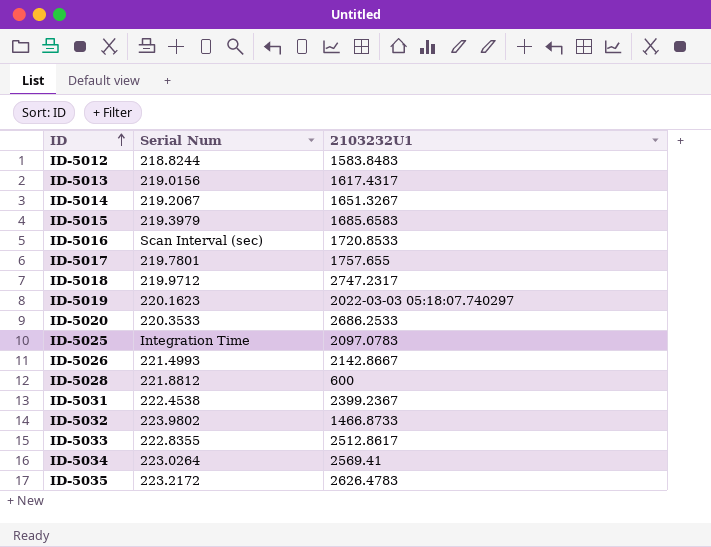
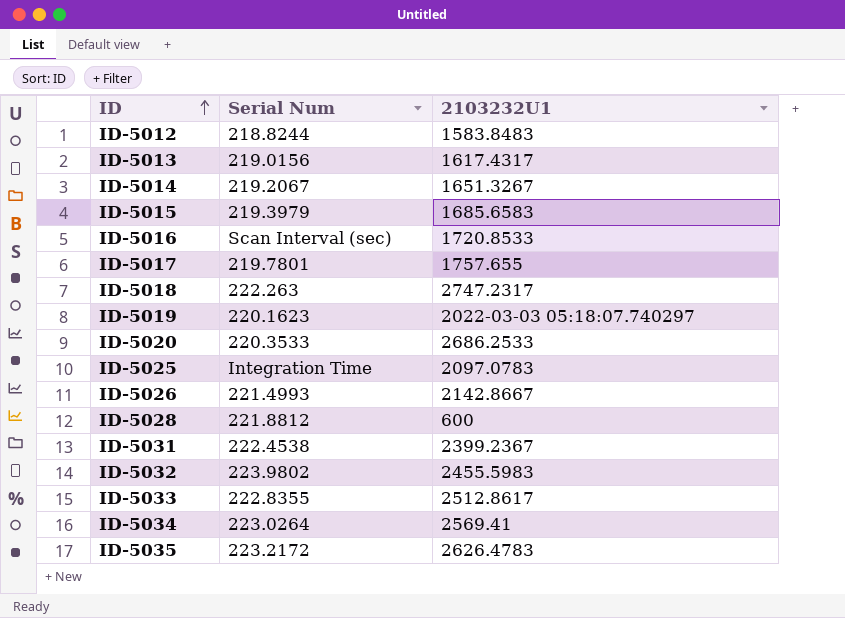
ID-5018 | Serial Num: 219.9712 -> 222.263
ID-5032 | 2103232U1: 1466.8733 -> 2455.5983

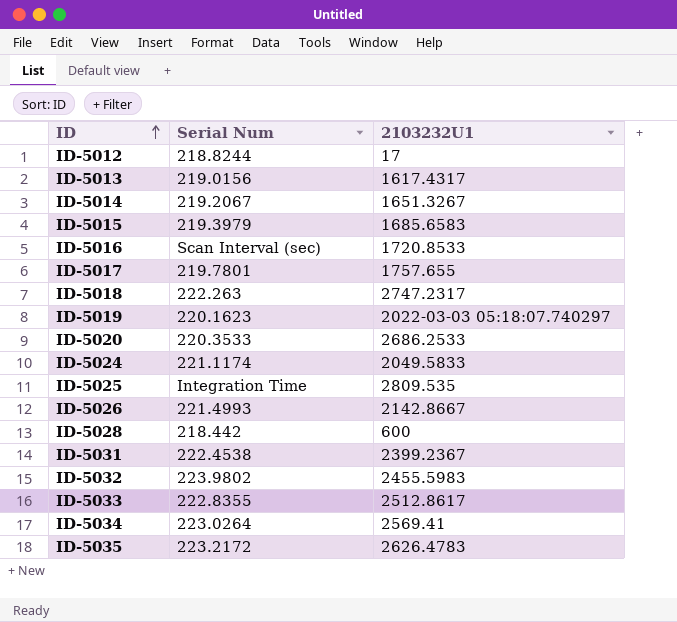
ID-5012 | 2103232U1: 1583.8483 -> 17
row ID-5024: none -> 221.1174 | 2049.5833
ID-5025 | 2103232U1: 2097.0783 -> 2809.535
ID-5028 | Serial Num: 221.8812 -> 218.442

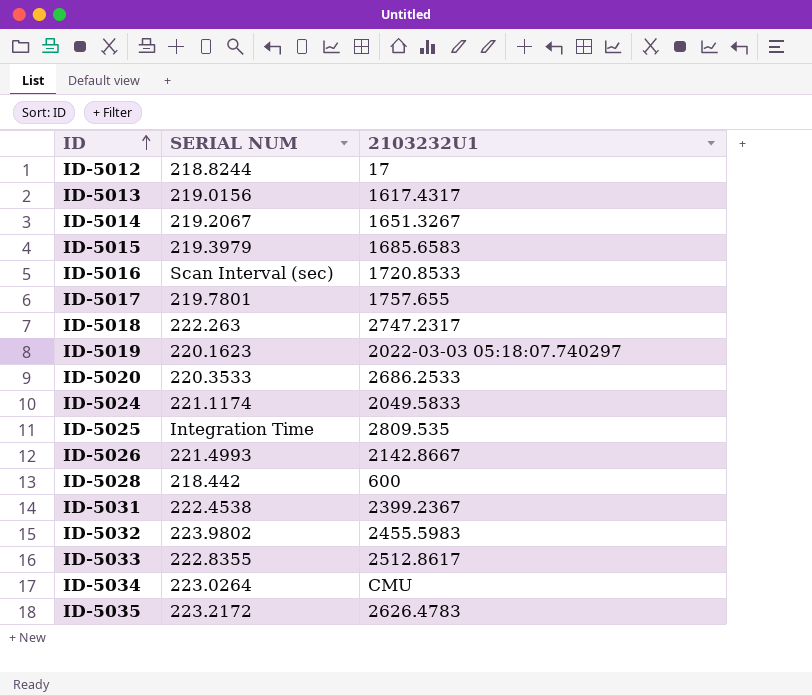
column name: Serial Num -> SERIAL NUM
ID-5034 | 2103232U1: 2569.41 -> CMU

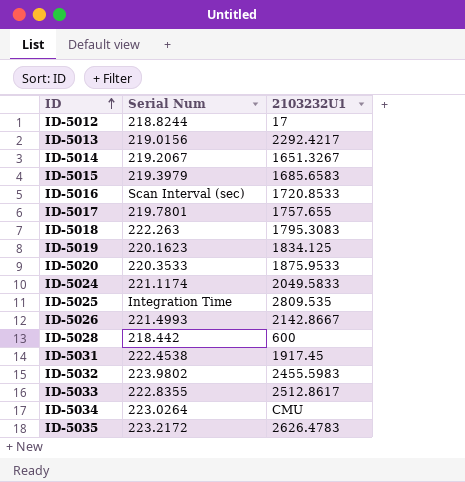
column name: SERIAL NUM -> Serial Num
ID-5013 | 2103232U1: 1617.4317 -> 2292.4217
ID-5018 | 2103232U1: 2747.2317 -> 1795.3083
ID-5019 | 2103232U1: 2022-03-03 05:18:07.740297 -> 1834.125
ID-5020 | 2103232U1: 2686.2533 -> 1875.9533
ID-5031 | 2103232U1: 2399.2367 -> 1917.45

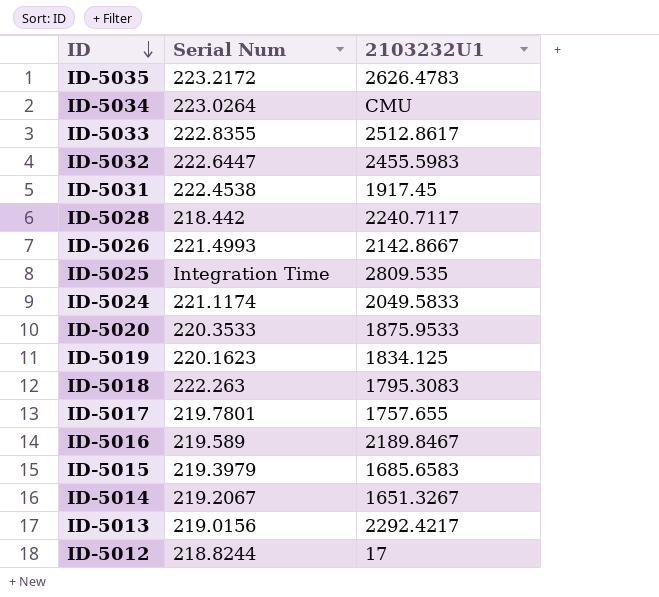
row order: ID ascending -> ID descending
ID-5032 | Serial Num: 223.9802 -> 222.6447
ID-5028 | 2103232U1: 600 -> 2240.7117
ID-5016 | Serial Num: Scan Interval (sec) -> 219.589
ID-5016 | 2103232U1: 1720.8533 -> 2189.8467

